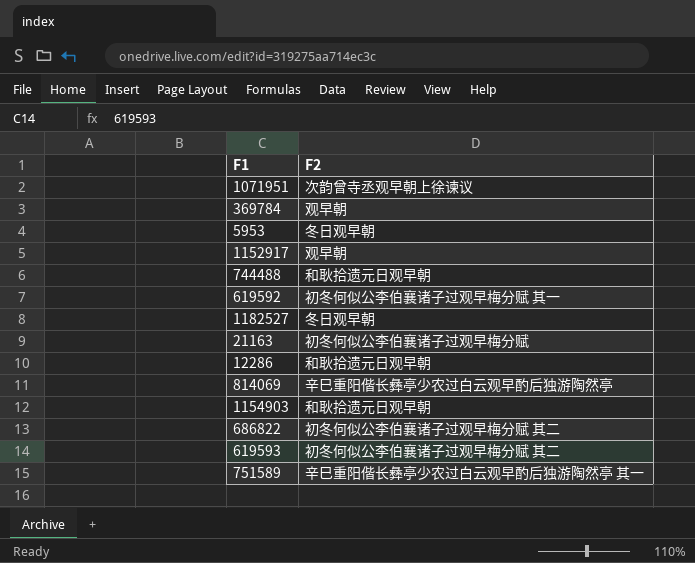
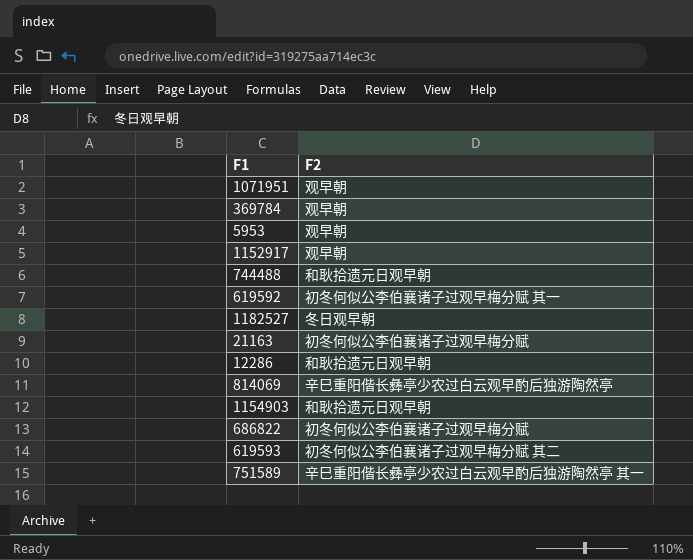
1071951 | F2: 次韵曾寺丞观早朝上徐谏议 -> 观早朝
5953 | F2: 冬日观早朝 -> 观早朝
686822 | F2: 初冬何似公李伯襄诸子过观早梅分赋 其二 -> 初冬何似公李伯襄诸子过观早梅分赋

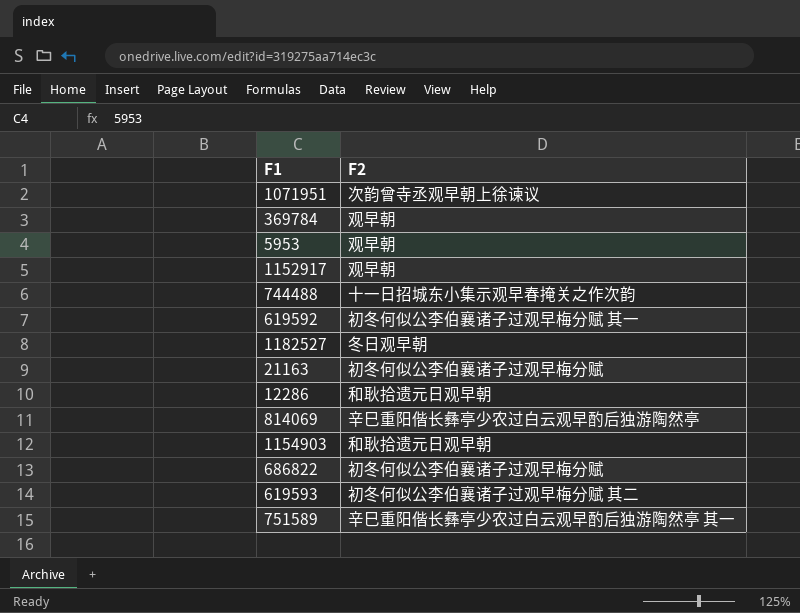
1071951 | F2: 观早朝 -> 次韵曾寺丞观早朝上徐谏议
744488 | F2: 和耿拾遗元日观早朝 -> 十一日招城东小集示观早春掩关之作次韵

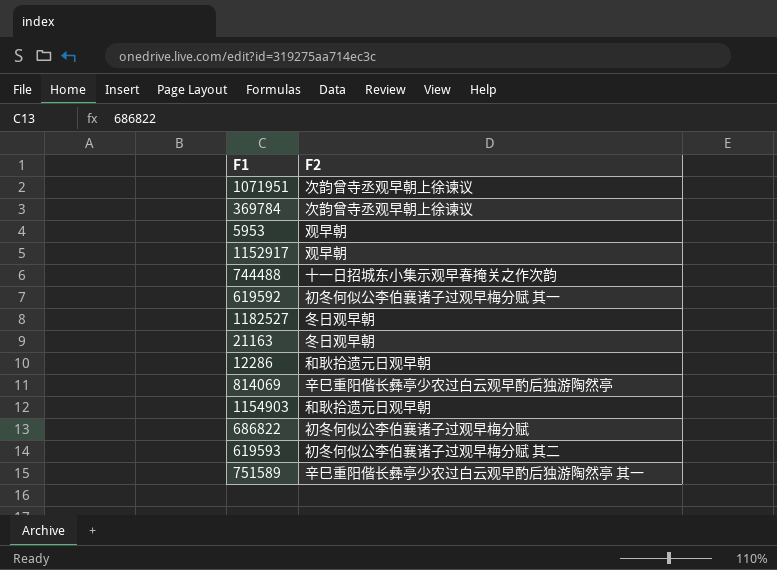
369784 | F2: 观早朝 -> 次韵曾寺丞观早朝上徐谏议
21163 | F2: 初冬何似公李伯襄诸子过观早梅分赋 -> 冬日观早朝

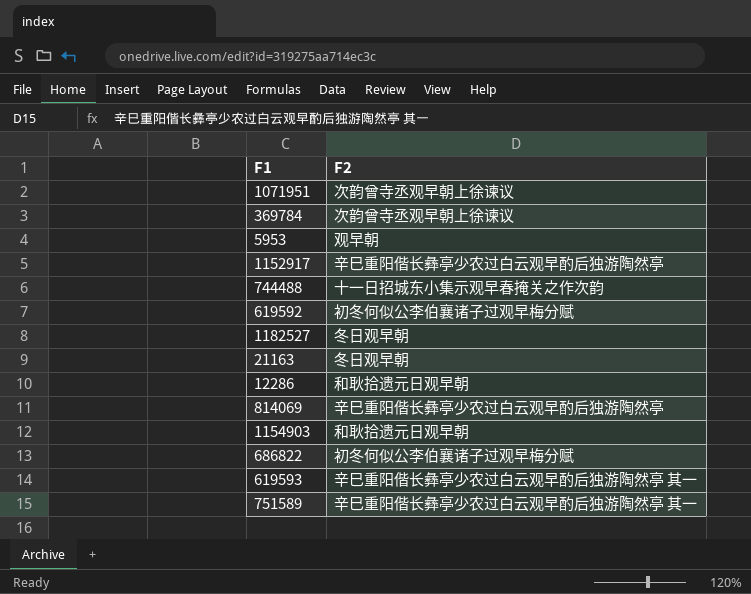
1152917 | F2: 观早朝 -> 辛巳重阳偕长彝亭少农过白云观早酌后独游陶然亭
619592 | F2: 初冬何似公李伯襄诸子过观早梅分赋 其一 -> 初冬何似公李伯襄诸子过观早梅分赋
619593 | F2: 初冬何似公李伯襄诸子过观早梅分赋 其二 -> 辛巳重阳偕长彝亭少农过白云观早酌后独游陶然亭 其一

